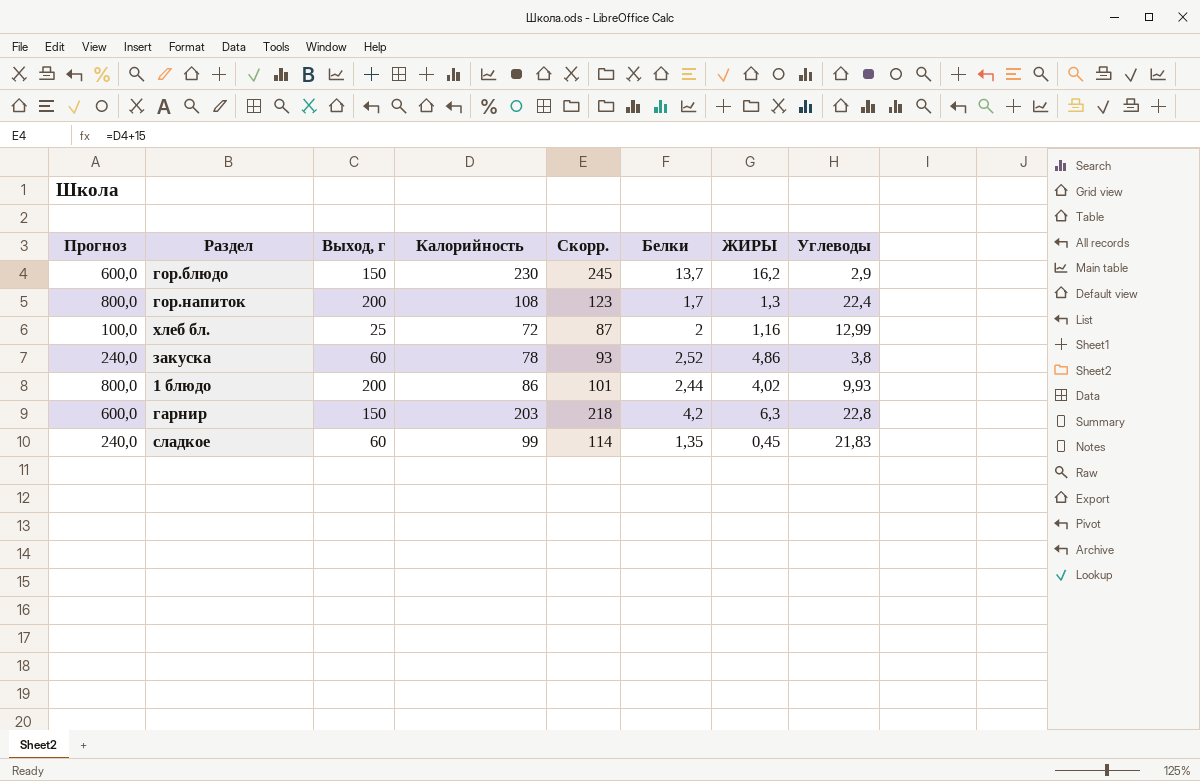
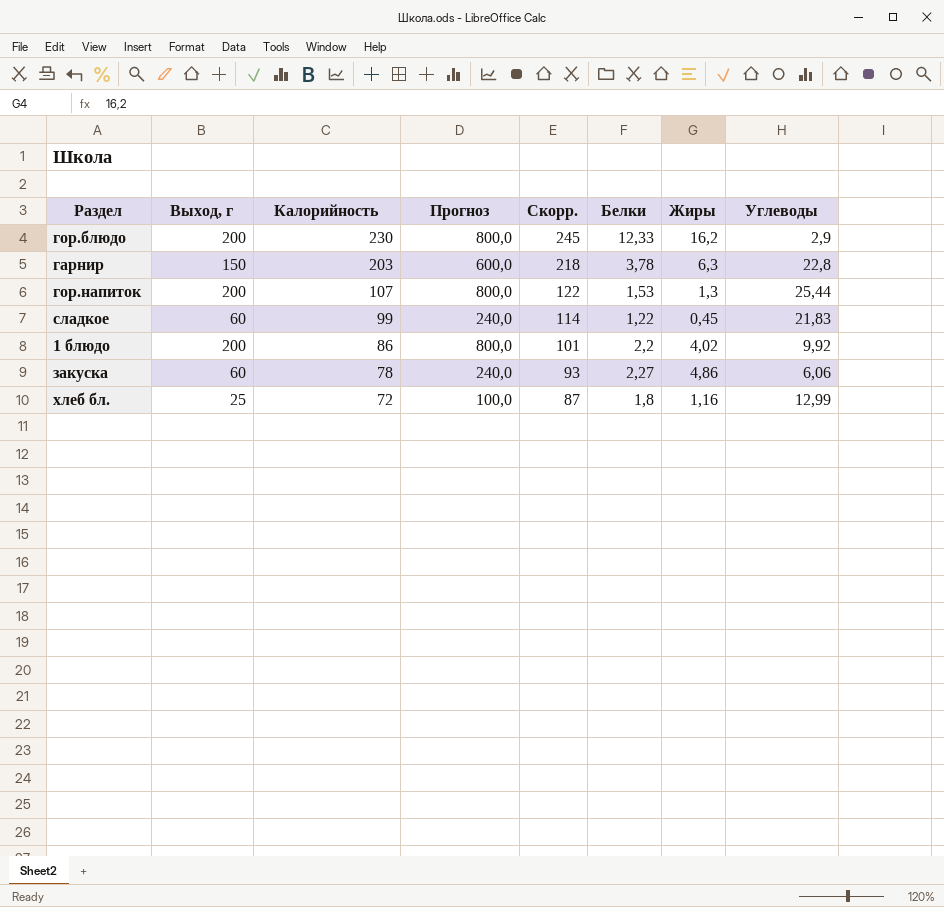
row order: none -> Калорийность descending
column Прогноз | position: 1 -> 4
column name: ЖИРЫ -> Жиры
гор.блюдо | Выход, г: 150 -> 200
гор.блюдо | Прогноз: 600,0 -> 800,0
гор.блюдо | Белки: 13,7 -> 12,33
гарнир | Белки: 4,2 -> 3,78
гор.напиток | Калорийность: 108 -> 107
гор.напиток | Скорр.: 123 -> 122
гор.напиток | Белки: 1,7 -> 1,53
гор.напиток | Углеводы: 22,4 -> 25,44
сладкое | Белки: 1,35 -> 1,22
1 блюдо | Белки: 2,44 -> 2,2
1 блюдо | Углеводы: 9,93 -> 9,92
закуска | Белки: 2,52 -> 2,27
закуска | Углеводы: 3,8 -> 6,06
хлеб бл. | Белки: 2 -> 1,8

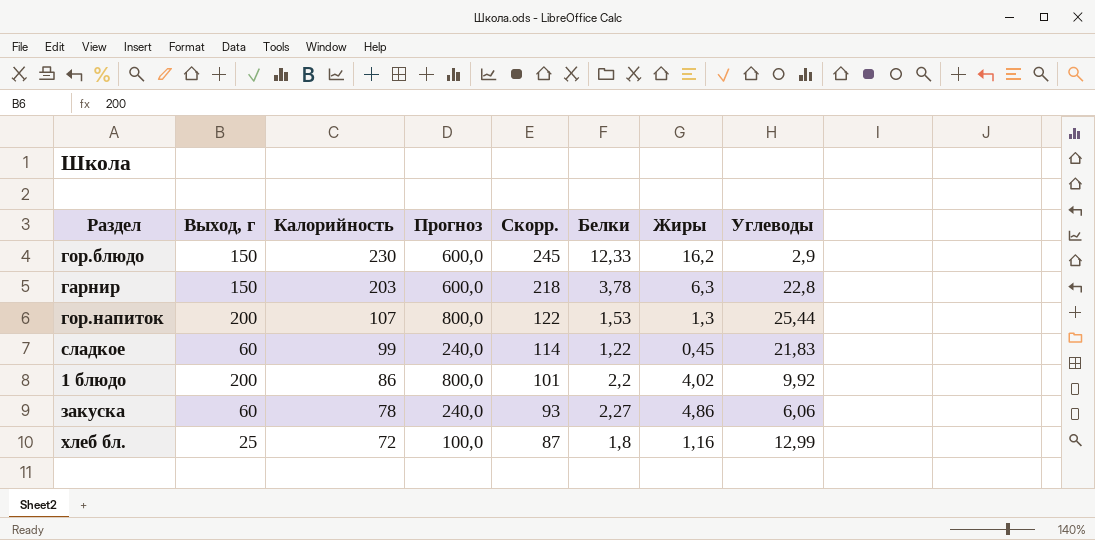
гор.блюдо | Выход, г: 200 -> 150
гор.блюдо | Прогноз: 800,0 -> 600,0

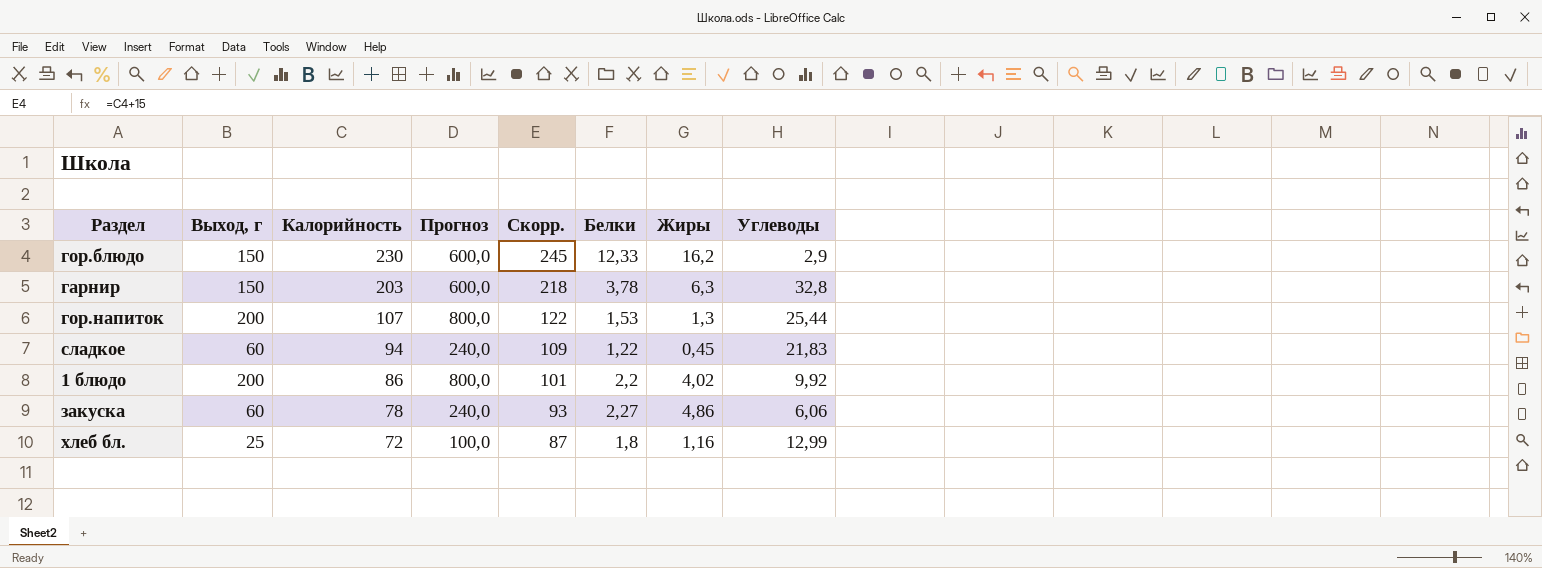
гарнир | Углеводы: 22,8 -> 32,8
сладкое | Калорийность: 99 -> 94
сладкое | Скорр.: 114 -> 109

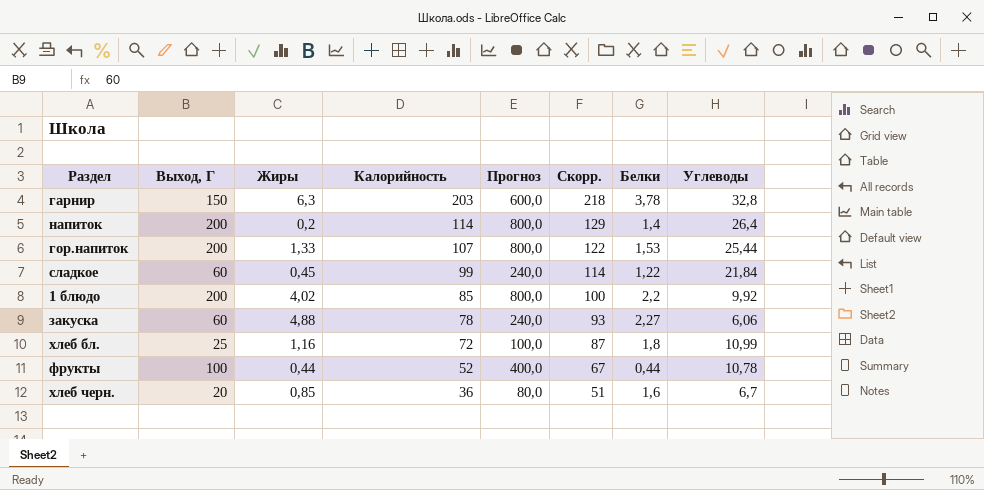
column name: Выход, г -> Выход, Г
column Жиры | position: 7 -> 3
row гор.блюдо: 150 | 230 | 600,0 | 245 | 12,33 | 16,2 | 2,9 -> none
row напиток: none -> 200 | 0,2 | 114 | 800,0 | 129 | 1,4 | 26,4
гор.напиток | Жиры: 1,3 -> 1,33
сладкое | Калорийность: 94 -> 99
сладкое | Скорр.: 109 -> 114
сладкое | Углеводы: 21,83 -> 21,84
1 блюдо | Калорийность: 86 -> 85
1 блюдо | Скорр.: 101 -> 100
закуска | Жиры: 4,86 -> 4,88
хлеб бл. | Углеводы: 12,99 -> 10,99
row фрукты: none -> 100 | 0,44 | 52 | 400,0 | 67 | 0,44 | 10,78
row хлеб черн.: none -> 20 | 0,85 | 36 | 80,0 | 51 | 1,6 | 6,7

